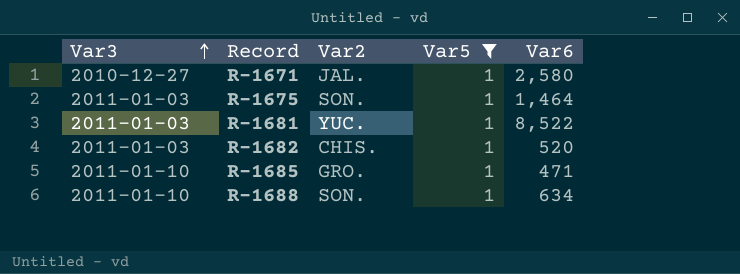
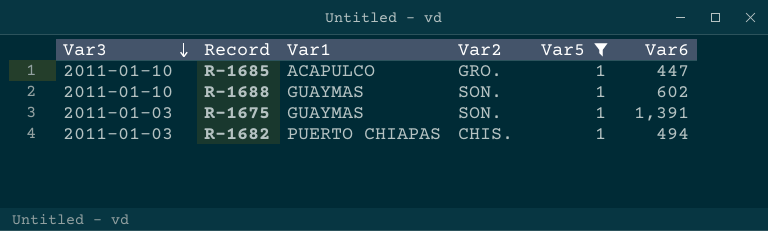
row order: Var3 ascending -> Var3 descending
column Var1 | position: none -> 3
row R-1671: 2010-12-27 | JAL. | 1 | 2,580 -> none
row R-1681: 2011-01-03 | YUC. | 1 | 8,522 -> none
R-1685 | Var6: 471 -> 447
R-1688 | Var6: 634 -> 602
R-1675 | Var6: 1,464 -> 1,391
R-1682 | Var6: 520 -> 494

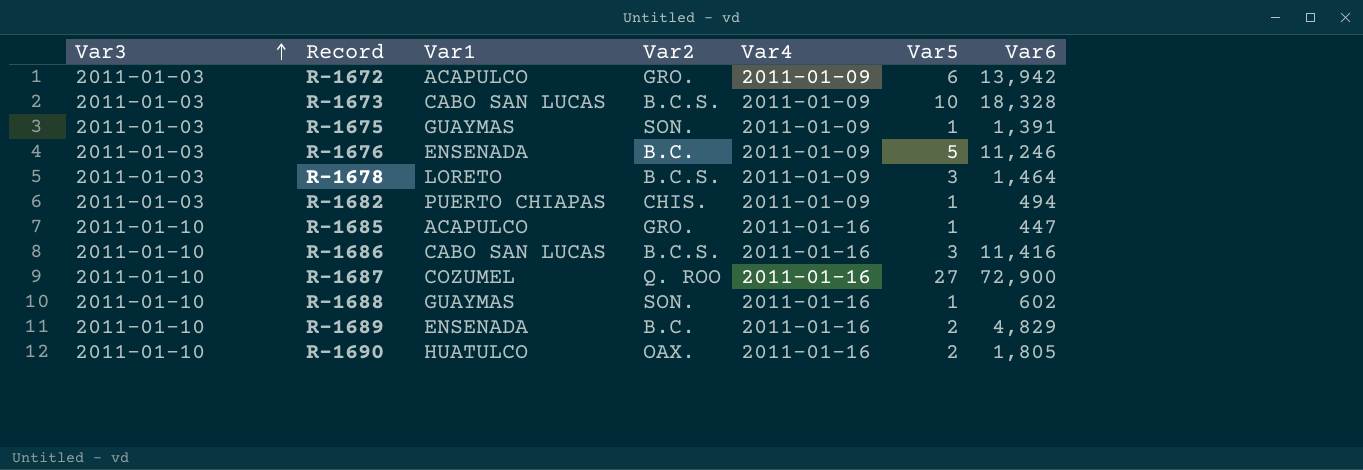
filter: Var5 = 1 -> none
row order: Var3 descending -> Var3 ascending
column Var4 | position: none -> 5

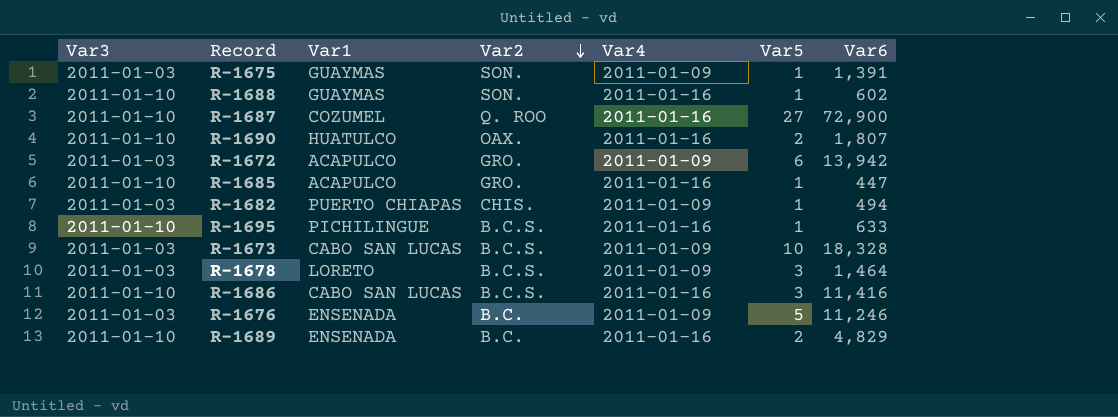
row order: Var3 ascending -> Var2 descending
R-1690 | Var6: 1,805 -> 1,807
row R-1695: none -> 2011-01-10 | PICHILINGUE | B.C.S. | 2011-01-16 | 1 | 633

